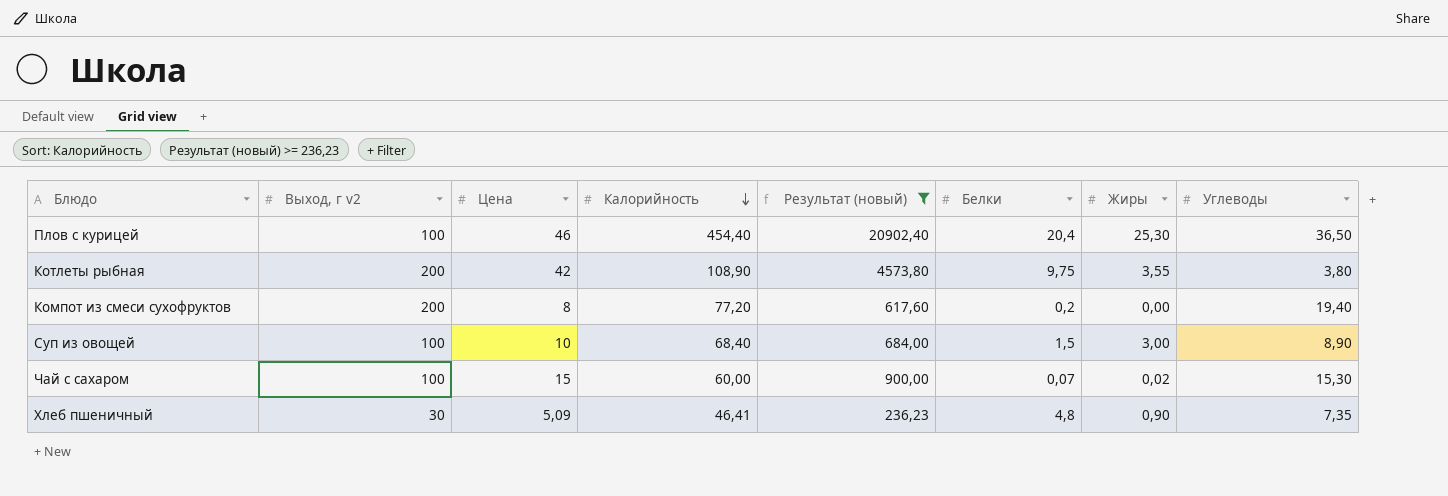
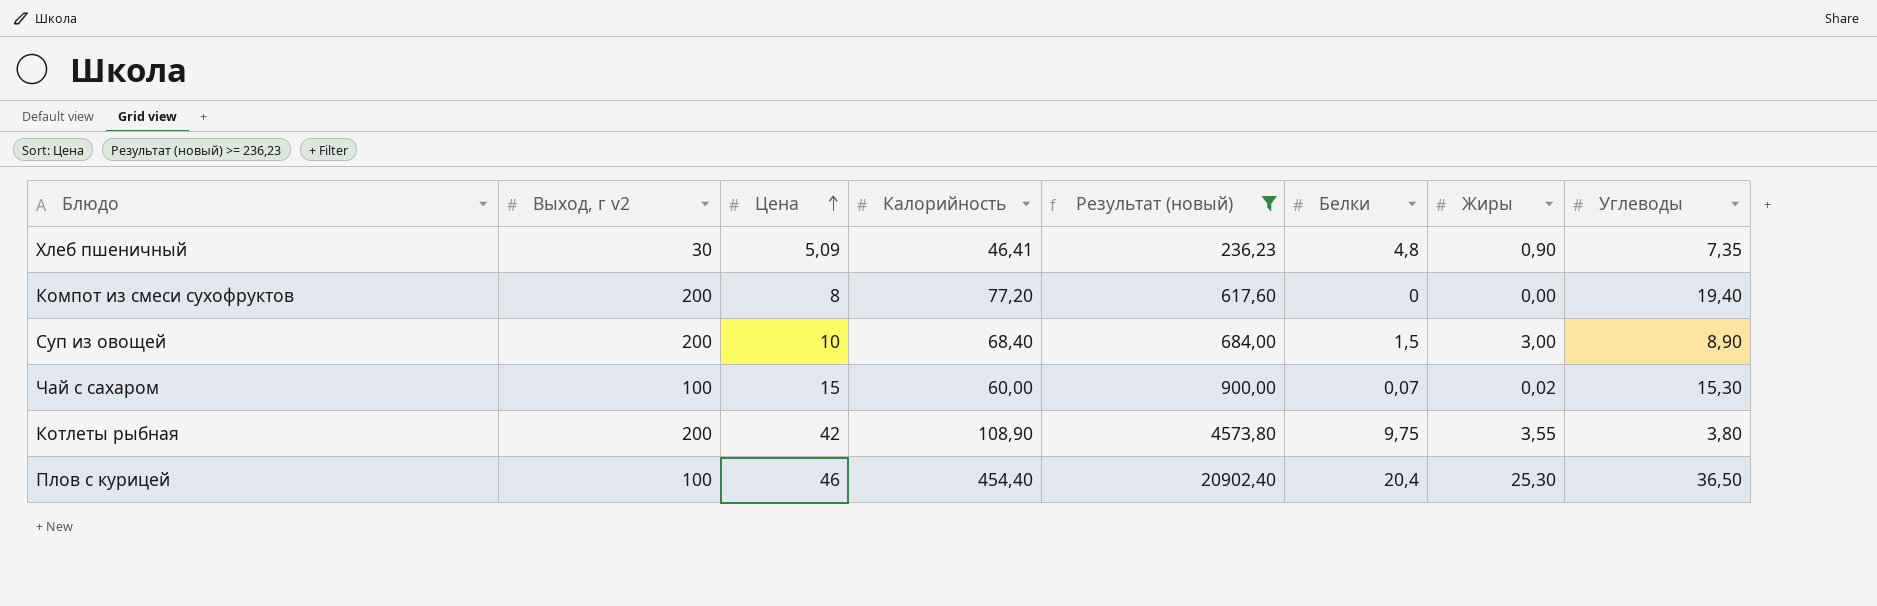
row order: Калорийность descending -> Цена ascending
Компот из смеси сухофруктов | Белки: 0,2 -> 0
Суп из овощей | Выход, г v2: 100 -> 200

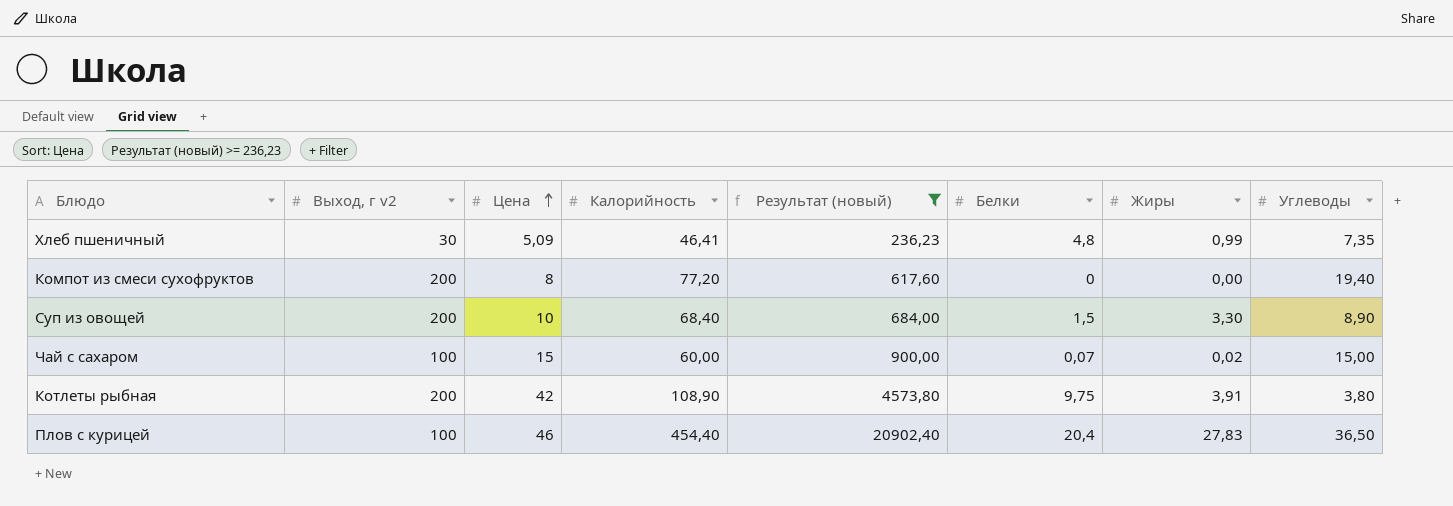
Хлеб пшеничный | Жиры: 0,90 -> 0,99
Суп из овощей | Жиры: 3,00 -> 3,30
Чай с сахаром | Углеводы: 15,30 -> 15,00
Котлеты рыбная | Жиры: 3,55 -> 3,91
Плов с курицей | Жиры: 25,30 -> 27,83

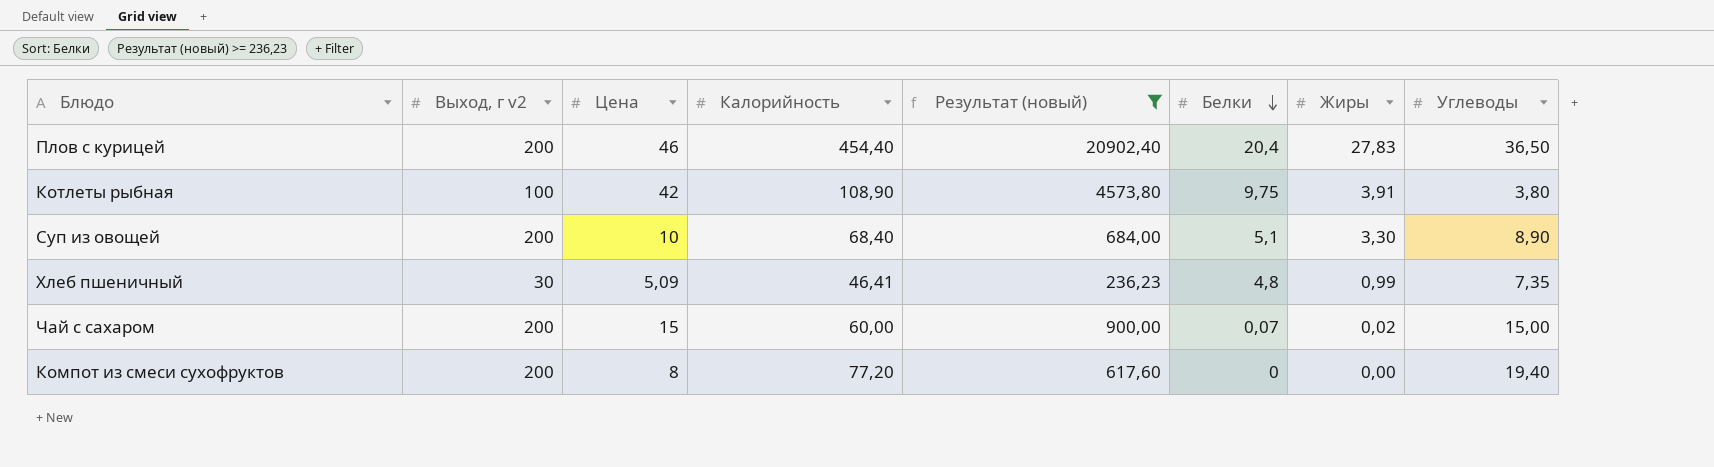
row order: Цена ascending -> Белки descending
Плов с курицей | Выход, г v2: 100 -> 200
Котлеты рыбная | Выход, г v2: 200 -> 100
Суп из овощей | Белки: 1,5 -> 5,1
Чай с сахаром | Выход, г v2: 100 -> 200

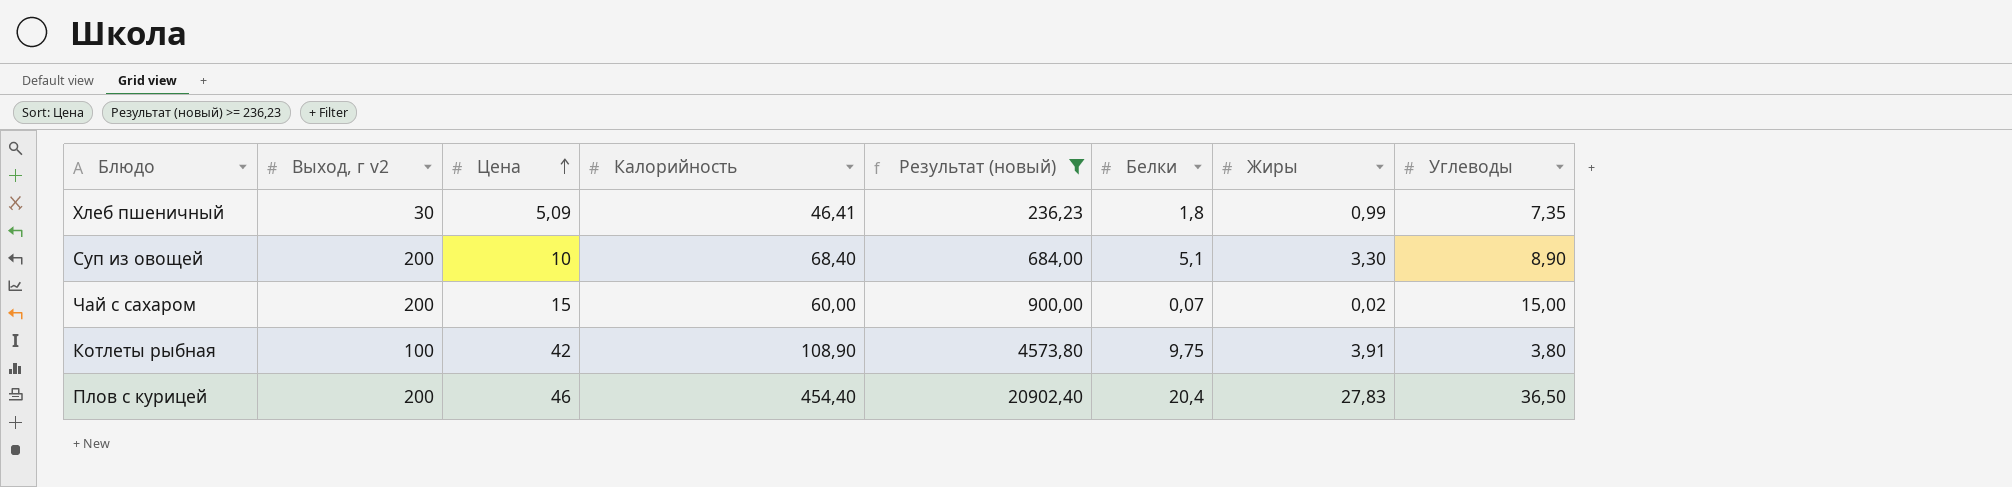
row order: Белки descending -> Цена ascending
row Компот из смеси сухофруктов: 200 | 8 | 77,20 | 617,60 | 0 | 0,00 | 19,40 -> none
Хлеб пшеничный | Белки: 4,8 -> 1,8

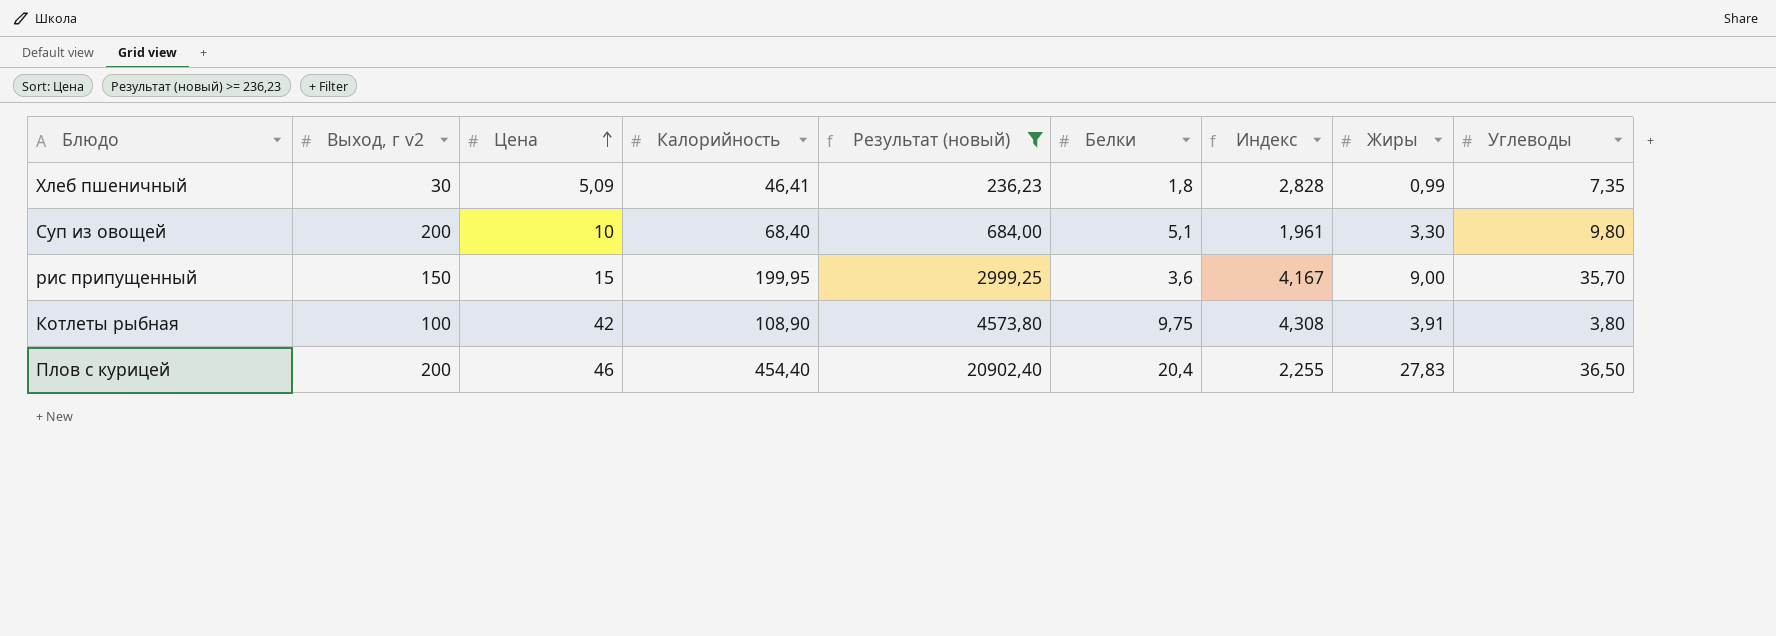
column Индекс | formula: none -> [Цена] / [Белки]
row Чай с сахаром: 200 | 15 | 60,00 | 900,00 | 0,07 | 0,02 | 15,00 -> none
Суп из овощей | Углеводы: 8,90 -> 9,80
row рис припущенный: none -> 150 | 15 | 199,95 | 2999,25 | 3,6 | 4,167 | 9,00 | 35,70

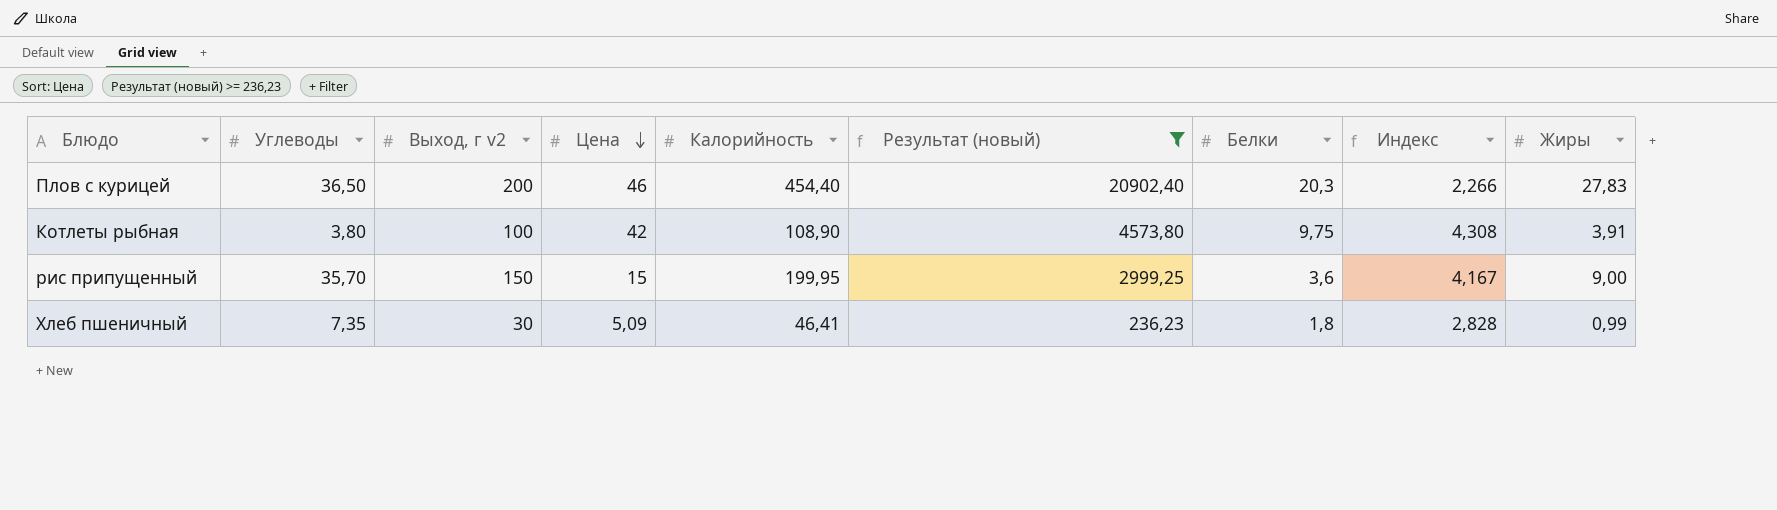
row order: Цена ascending -> Цена descending
column Углеводы | position: 9 -> 2
row Суп из овощей: 200 | 10 | 68,40 | 684,00 | 5,1 | 1,961 | 3,30 | 9,80 -> none
Плов с курицей | Белки: 20,4 -> 20,3
Плов с курицей | Индекс: 2,255 -> 2,266

